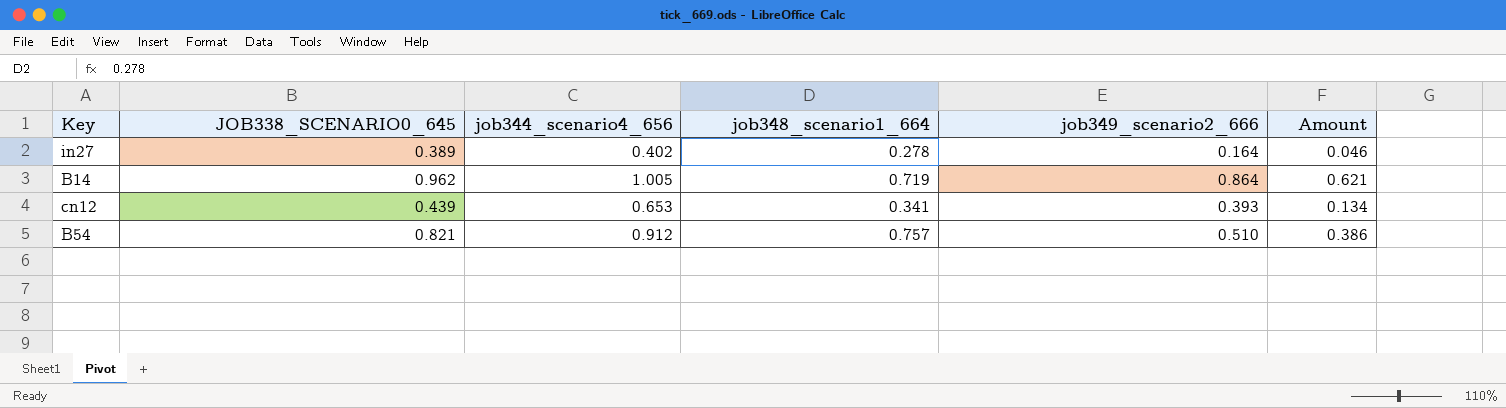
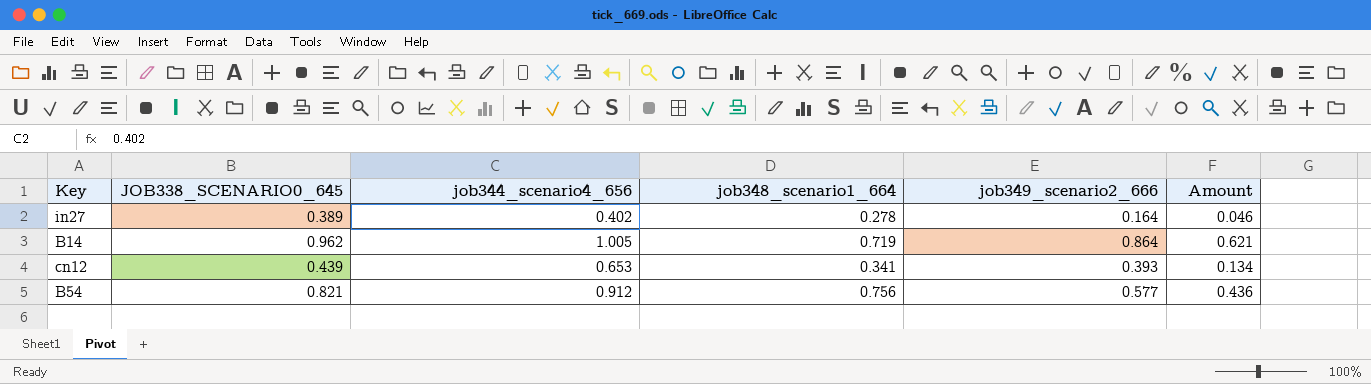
B54 | job348_scenario1_664: 0.757 -> 0.756
B54 | job349_scenario2_666: 0.510 -> 0.577
B54 | Amount: 0.386 -> 0.436

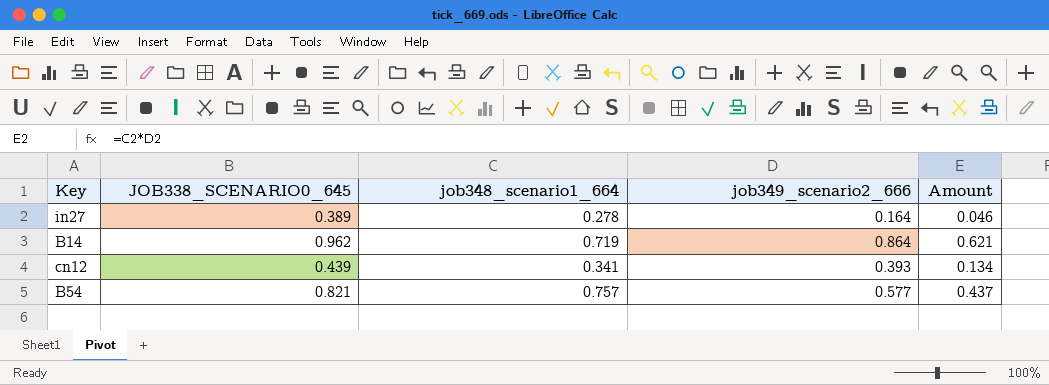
column job344_scenario4_656 | position: 3 -> none
B54 | job348_scenario1_664: 0.756 -> 0.757
B54 | Amount: 0.436 -> 0.437

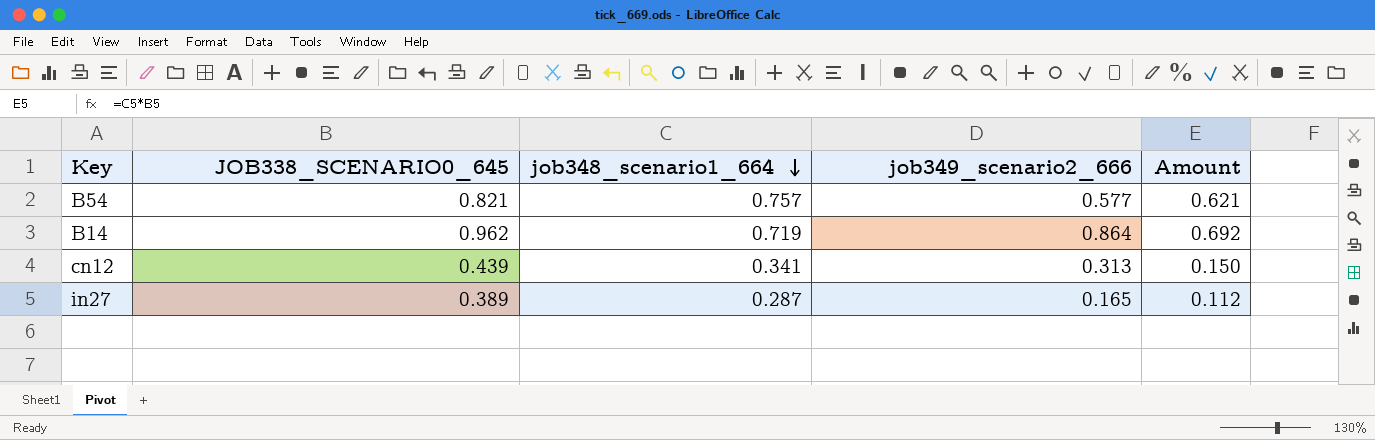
row order: none -> job348_scenario1_664 descending
column Amount | formula: [job348_scenario1_664] * [job349_scenario2_666] -> [JOB338_SCENARIO0_645] * [job348_scenario1_664]
cn12 | job349_scenario2_666: 0.393 -> 0.313
in27 | job348_scenario1_664: 0.278 -> 0.287
in27 | job349_scenario2_666: 0.164 -> 0.165

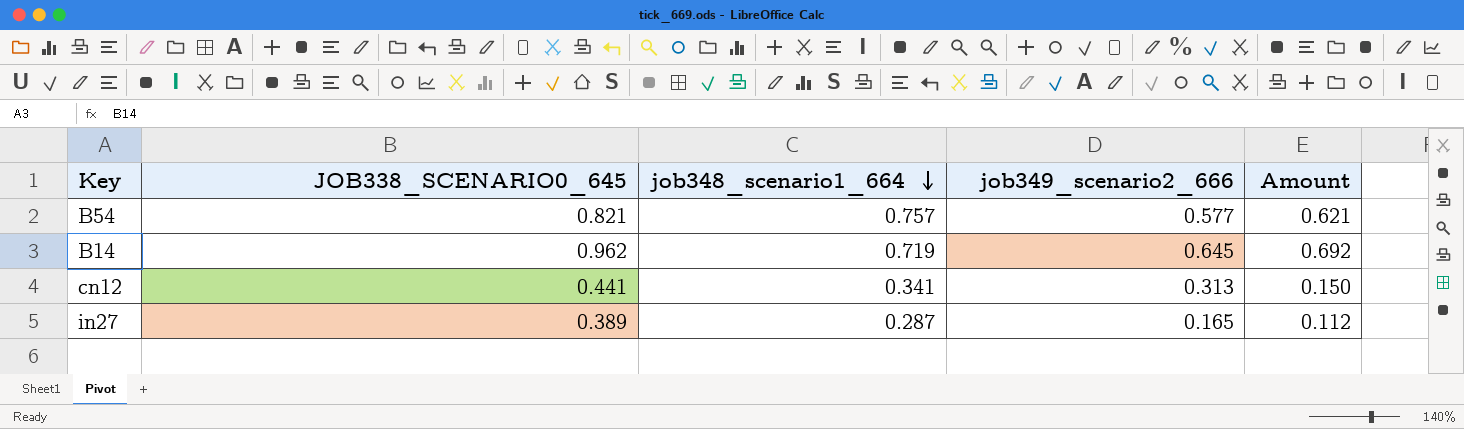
B14 | job349_scenario2_666: 0.864 -> 0.645
cn12 | JOB338_SCENARIO0_645: 0.439 -> 0.441

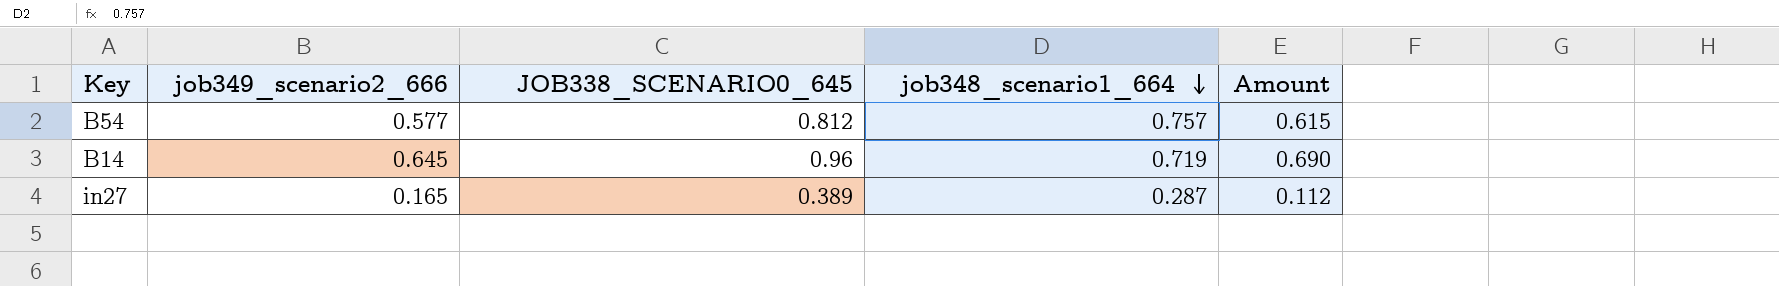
column job349_scenario2_666 | position: 4 -> 2
row cn12: 0.441 | 0.341 | 0.313 | 0.150 -> none
B54 | JOB338_SCENARIO0_645: 0.821 -> 0.812
B54 | Amount: 0.621 -> 0.615
B14 | JOB338_SCENARIO0_645: 0.962 -> 0.96
B14 | Amount: 0.692 -> 0.690

